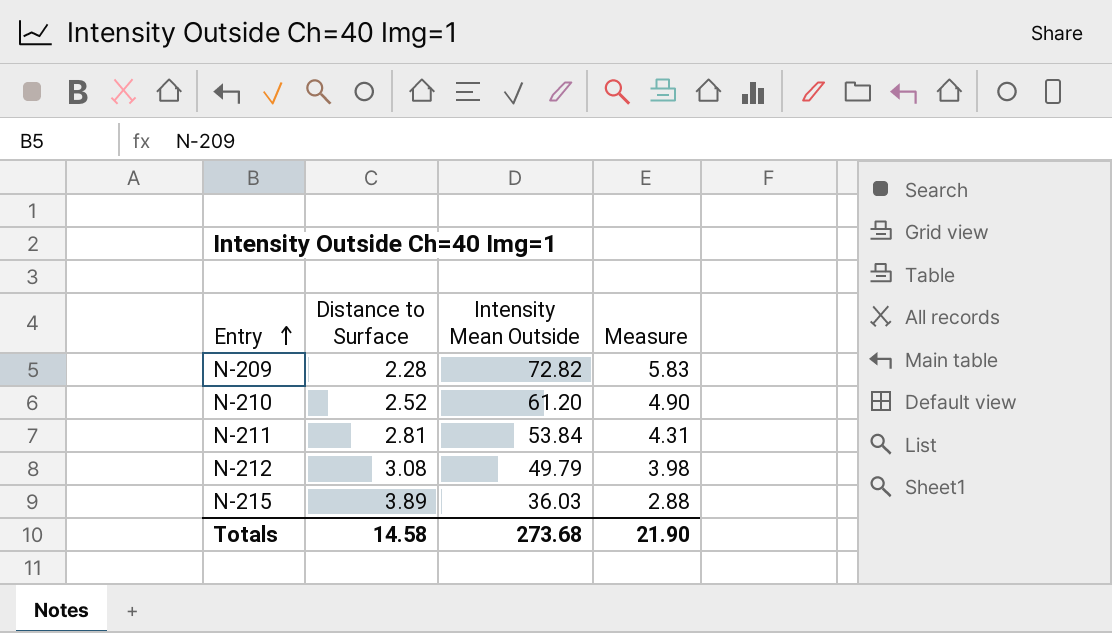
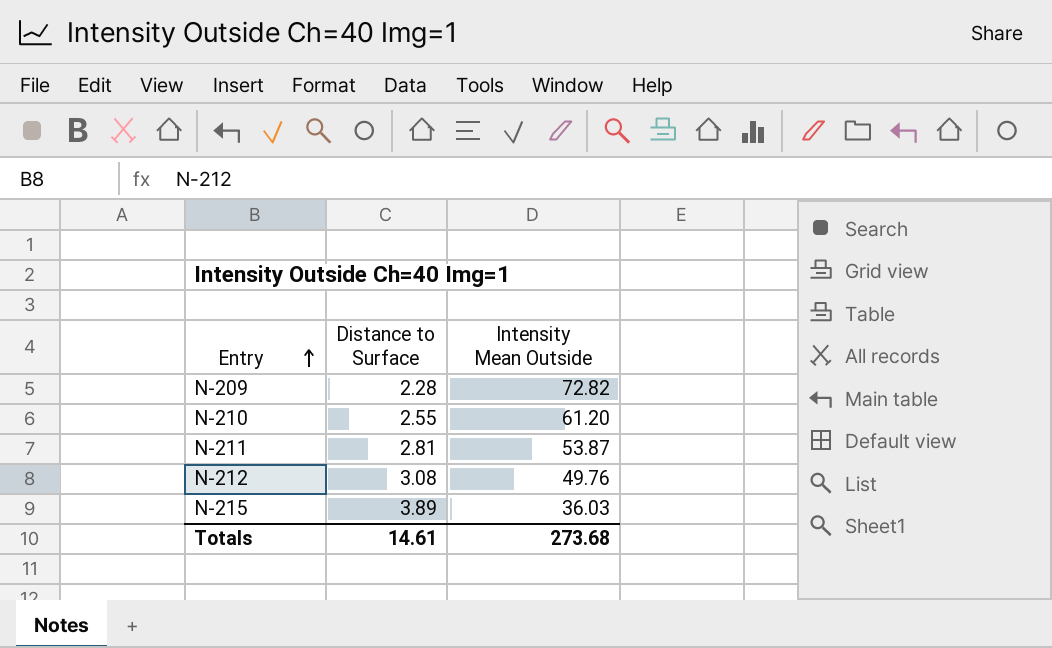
column Measure | formula: [Intensity Mean Outside] * 0.08 -> none
N-210 | Distance to Surface: 2.52 -> 2.55
N-211 | Intensity Mean Outside: 53.84 -> 53.87
N-212 | Intensity Mean Outside: 49.79 -> 49.76
Totals | Distance to Surface: 14.58 -> 14.61

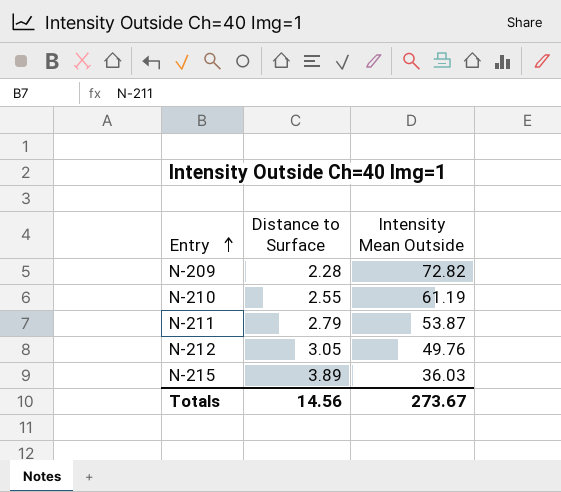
N-210 | Intensity Mean Outside: 61.20 -> 61.19
N-211 | Distance to Surface: 2.81 -> 2.79
N-212 | Distance to Surface: 3.08 -> 3.05
Totals | Distance to Surface: 14.61 -> 14.56
Totals | Intensity Mean Outside: 273.68 -> 273.67

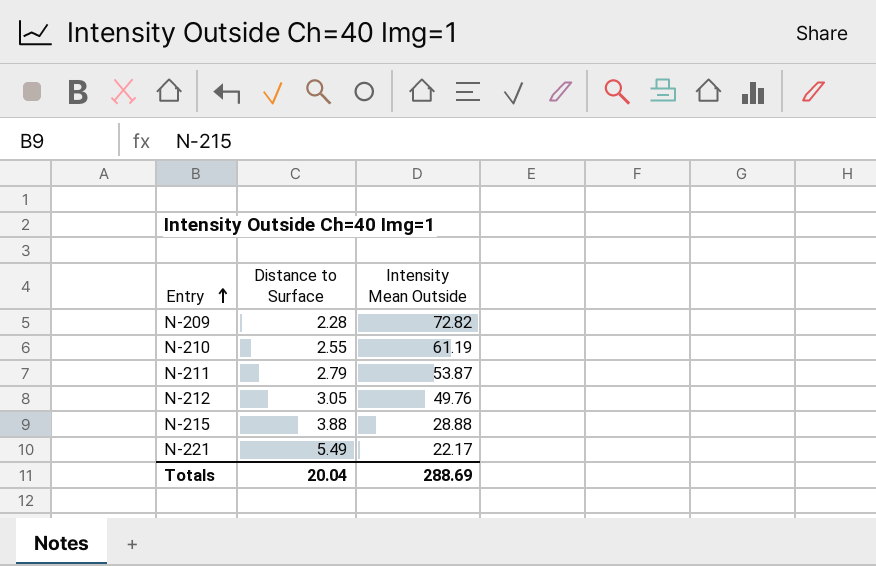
N-215 | Distance to Surface: 3.89 -> 3.88
N-215 | Intensity Mean Outside: 36.03 -> 28.88
row N-221: none -> 5.49 | 22.17
Totals | Distance to Surface: 14.56 -> 20.04
Totals | Intensity Mean Outside: 273.67 -> 288.69

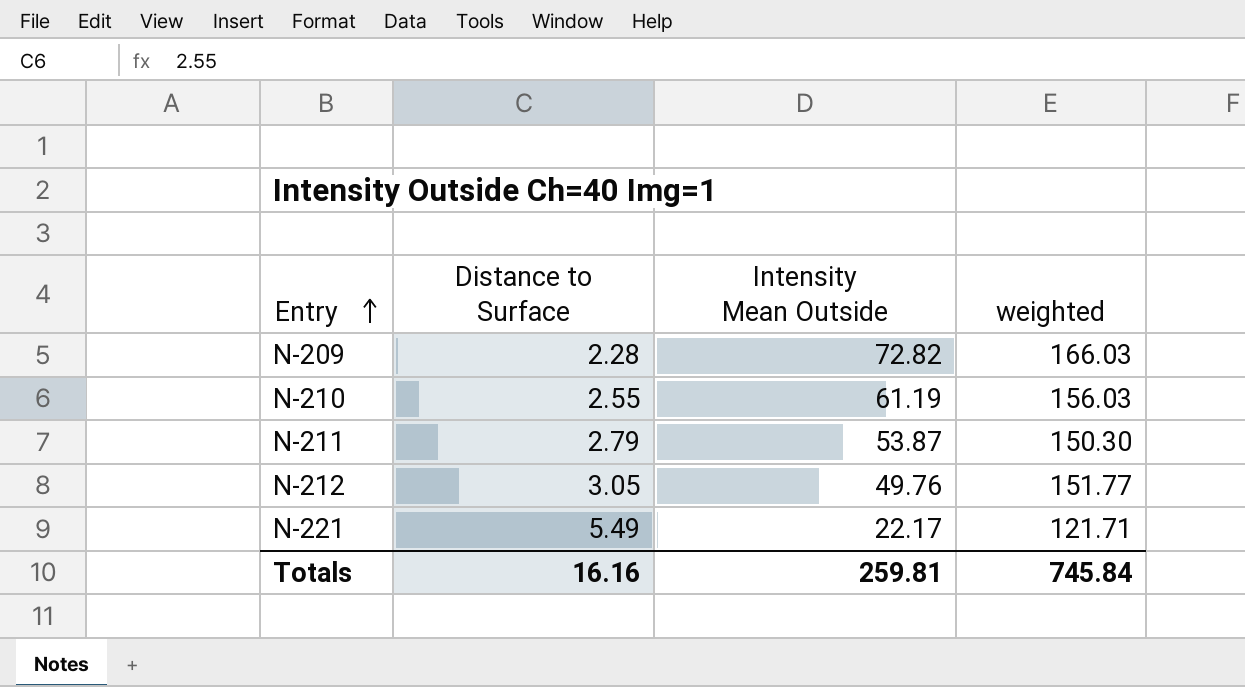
column weighted | formula: none -> [Distance to Surface] * [Intensity Mean Outside]
row N-215: 3.88 | 28.88 -> none
Totals | Distance to Surface: 20.04 -> 16.16
Totals | Intensity Mean Outside: 288.69 -> 259.81

